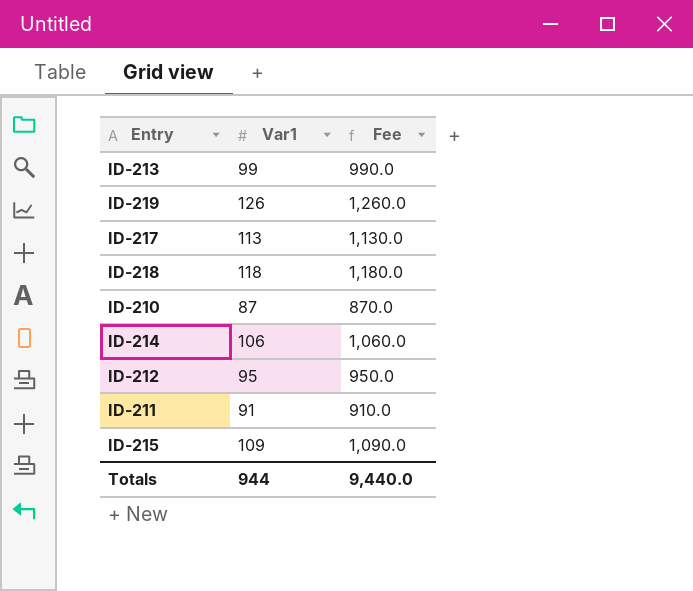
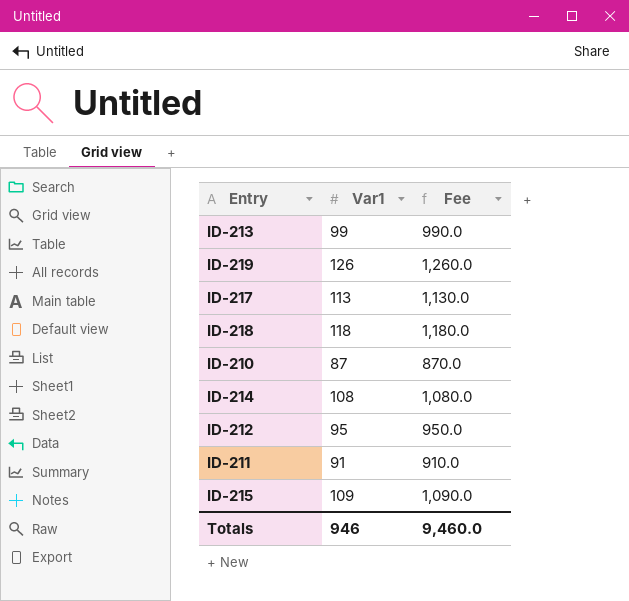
ID-214 | Var1: 106 -> 108
ID-214 | Fee: 1,060.0 -> 1,080.0
Totals | Var1: 944 -> 946
Totals | Fee: 9,440.0 -> 9,460.0

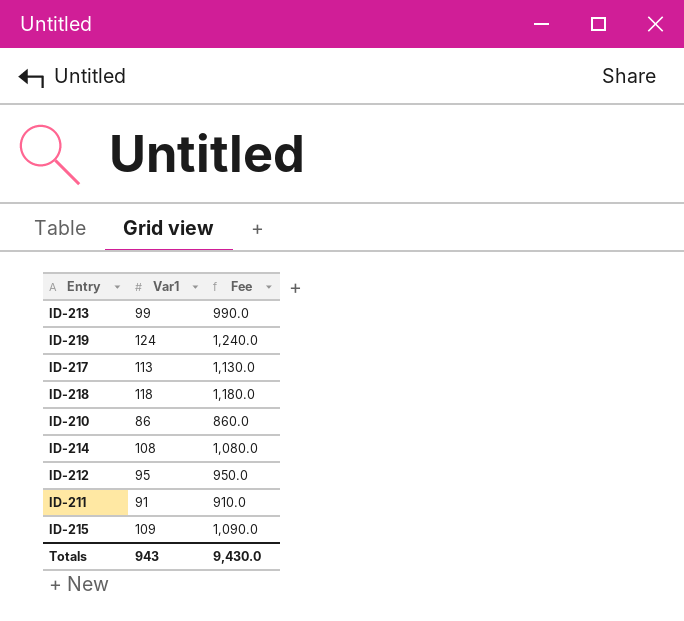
ID-219 | Var1: 126 -> 124
ID-219 | Fee: 1,260.0 -> 1,240.0
ID-210 | Var1: 87 -> 86
ID-210 | Fee: 870.0 -> 860.0
Totals | Var1: 946 -> 943
Totals | Fee: 9,460.0 -> 9,430.0

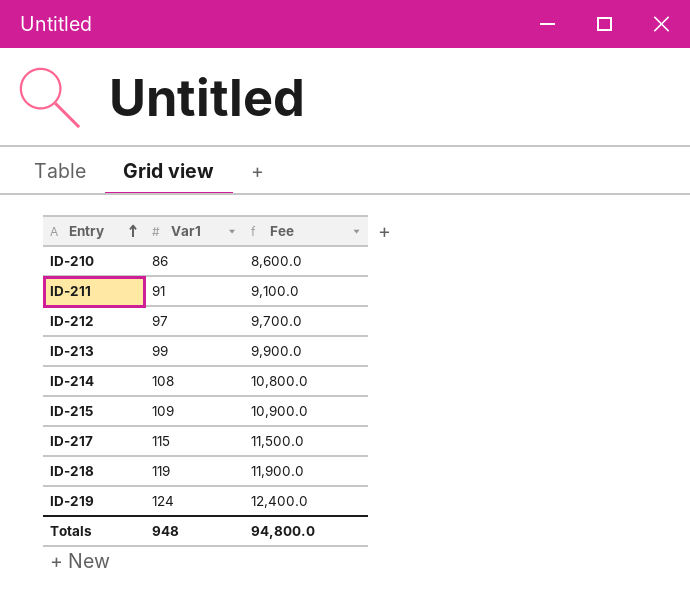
row order: none -> Entry ascending
column Fee | formula: [Var1] * 10 -> [Var1] * 100
ID-212 | Var1: 95 -> 97
ID-217 | Var1: 113 -> 115
ID-218 | Var1: 118 -> 119
Totals | Var1: 943 -> 948
Totals | Fee: 9,430.0 -> 94,800.0

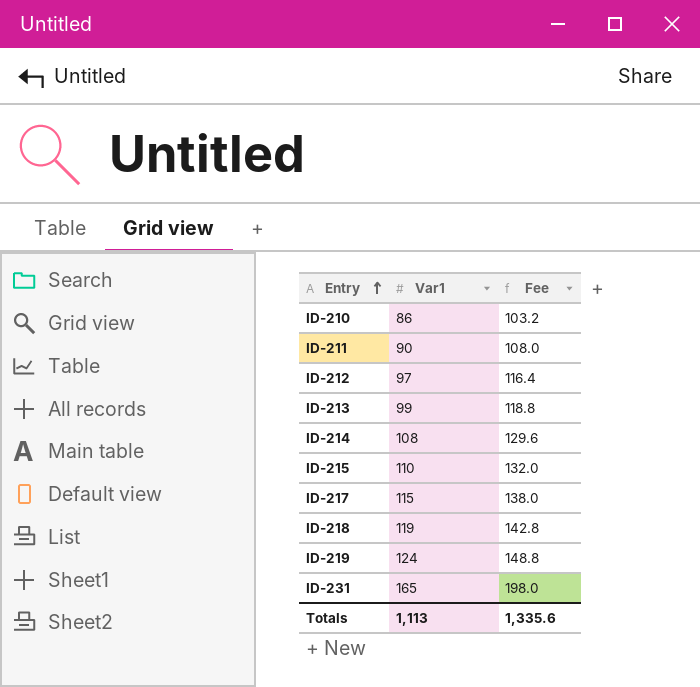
column Fee | formula: [Var1] * 100 -> [Var1] * 1.2
ID-211 | Var1: 91 -> 90
ID-215 | Var1: 109 -> 110
row ID-231: none -> 165 | 198.0
Totals | Var1: 948 -> 1,113
Totals | Fee: 94,800.0 -> 1,335.6

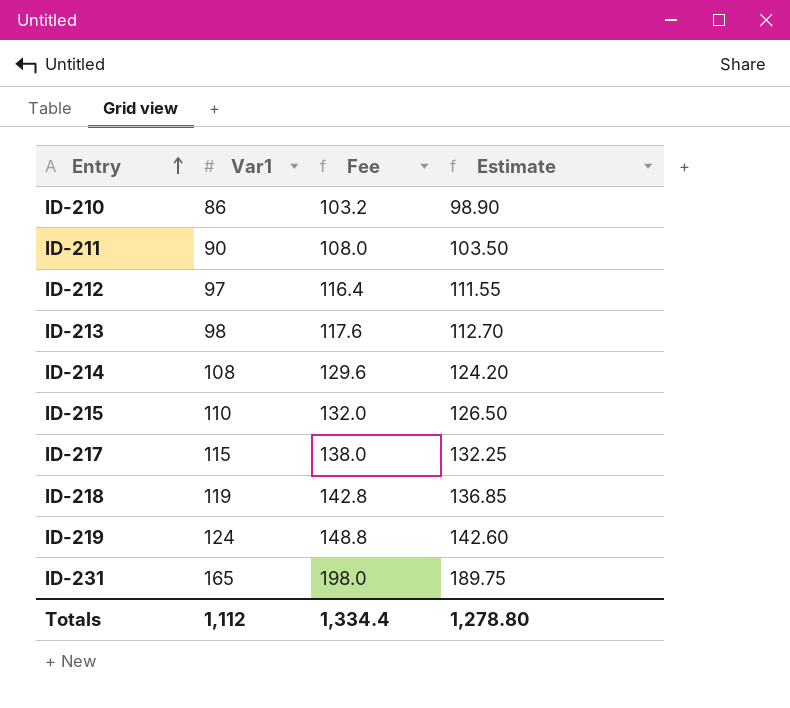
column Estimate | formula: none -> [Var1] * 1.15
ID-213 | Var1: 99 -> 98
ID-213 | Fee: 118.8 -> 117.6
Totals | Var1: 1,113 -> 1,112
Totals | Fee: 1,335.6 -> 1,334.4

